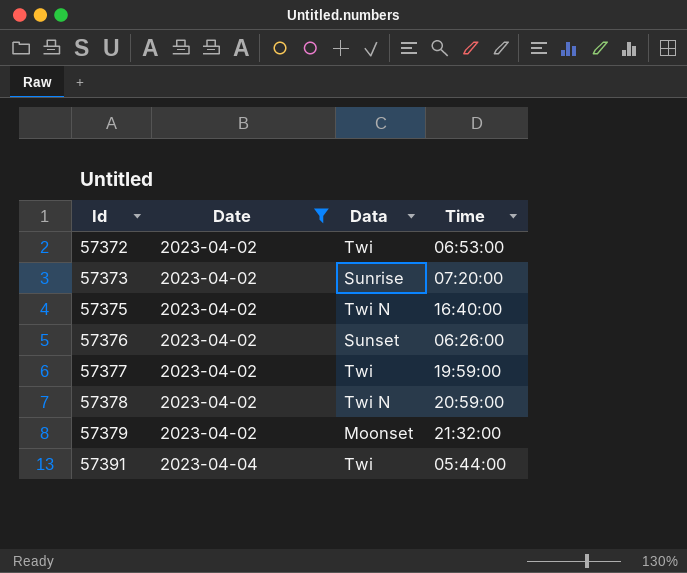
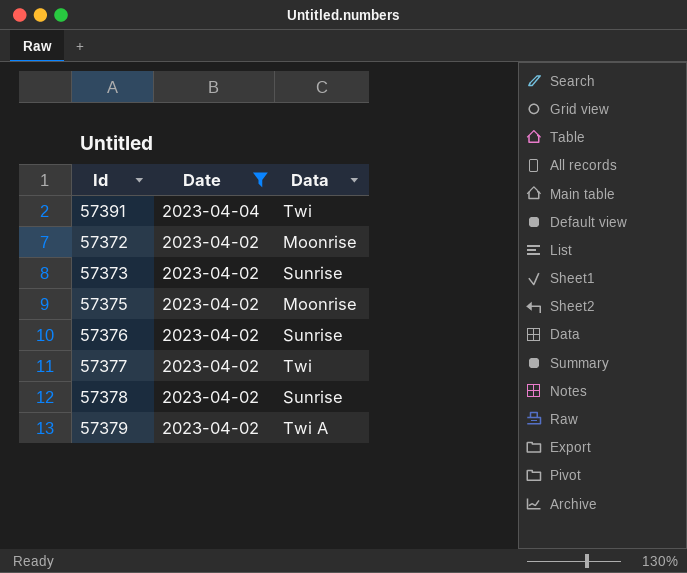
row order: Id ascending -> Date descending
column Time | position: 4 -> none
57372 | Data: Twi -> Moonrise
57375 | Data: Twi N -> Moonrise
57376 | Data: Sunset -> Sunrise
57378 | Data: Twi N -> Sunrise
57379 | Data: Moonset -> Twi A

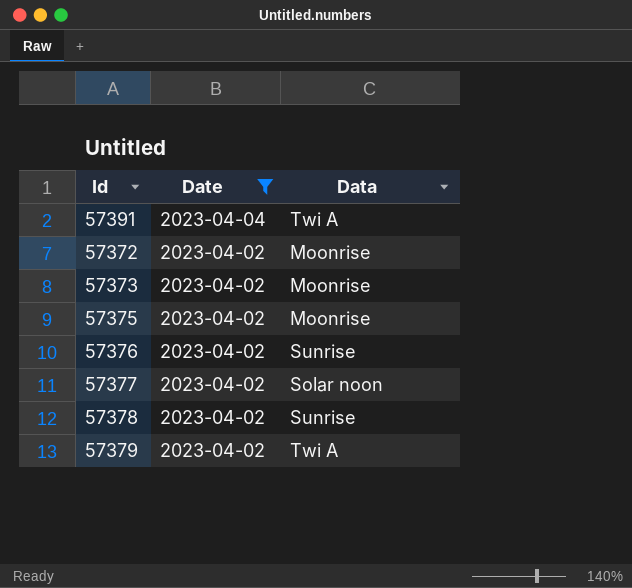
57391 | Data: Twi -> Twi A
57373 | Data: Sunrise -> Moonrise
57377 | Data: Twi -> Solar noon

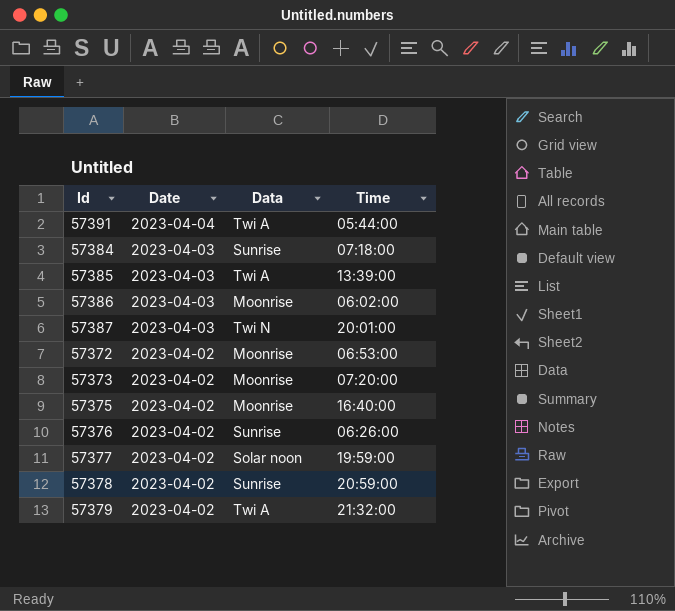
filter: Date != 2023-04-03 -> none
column Time | position: none -> 4

